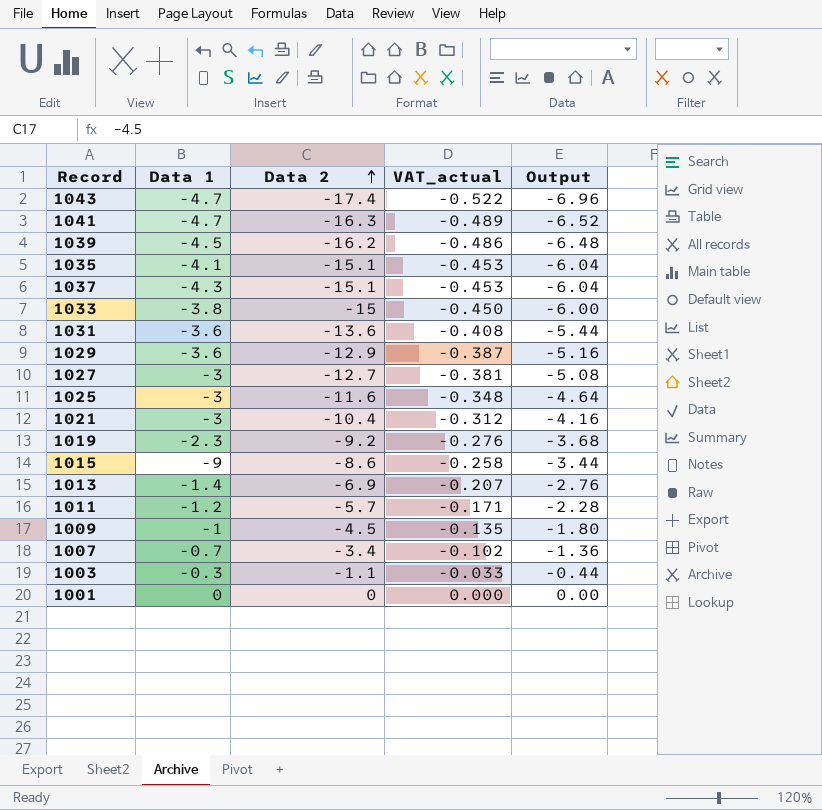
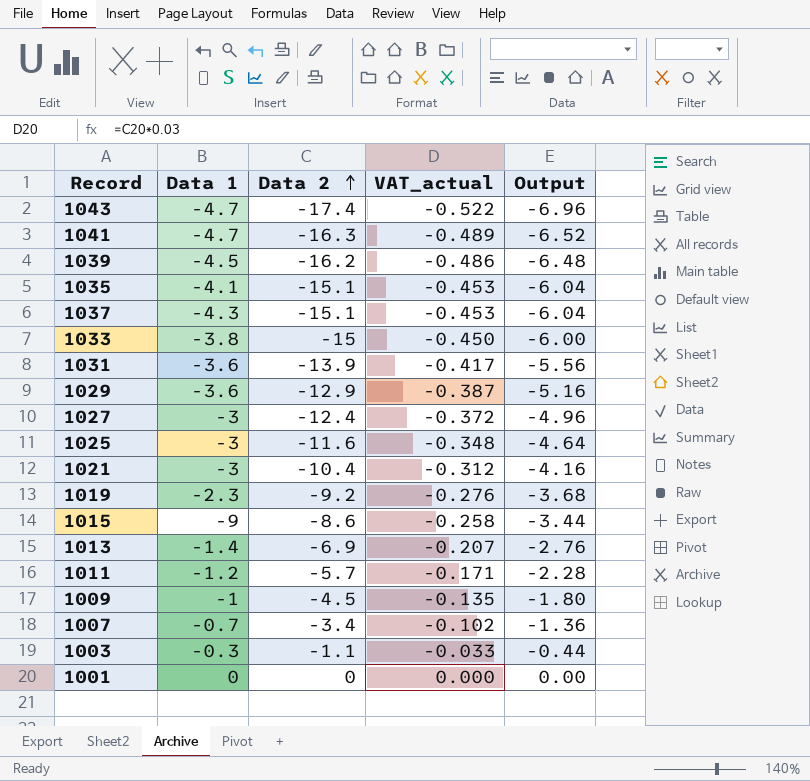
1031 | Data 2: -13.6 -> -13.9
1031 | VAT_actual: -0.408 -> -0.417
1031 | Output: -5.44 -> -5.56
1027 | Data 2: -12.7 -> -12.4
1027 | VAT_actual: -0.381 -> -0.372
1027 | Output: -5.08 -> -4.96

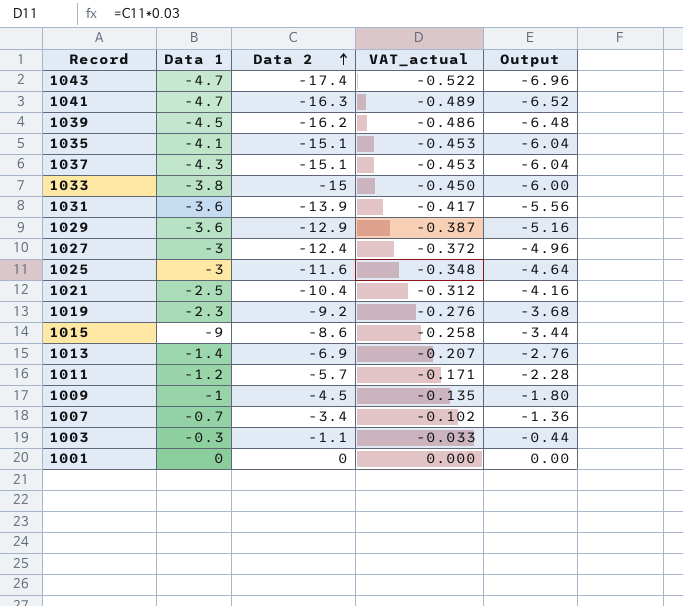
1021 | Data 1: -3 -> -2.5

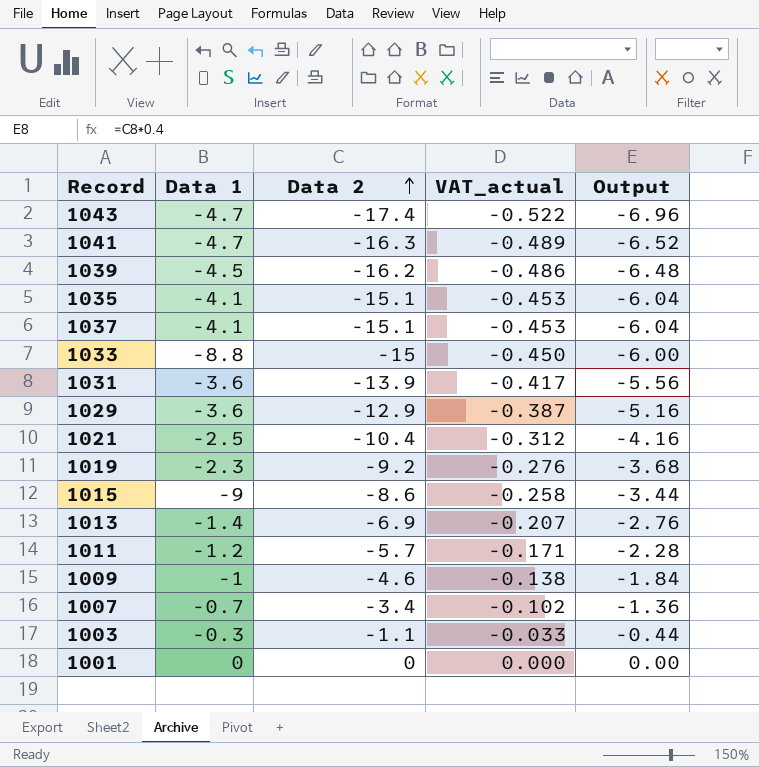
row 1027: -3 | -12.4 | -0.372 | -4.96 -> none
row 1025: -3 | -11.6 | -0.348 | -4.64 -> none
1037 | Data 1: -4.3 -> -4.1
1033 | Data 1: -3.8 -> -8.8
1009 | Data 2: -4.5 -> -4.6
1009 | VAT_actual: -0.135 -> -0.138
1009 | Output: -1.80 -> -1.84

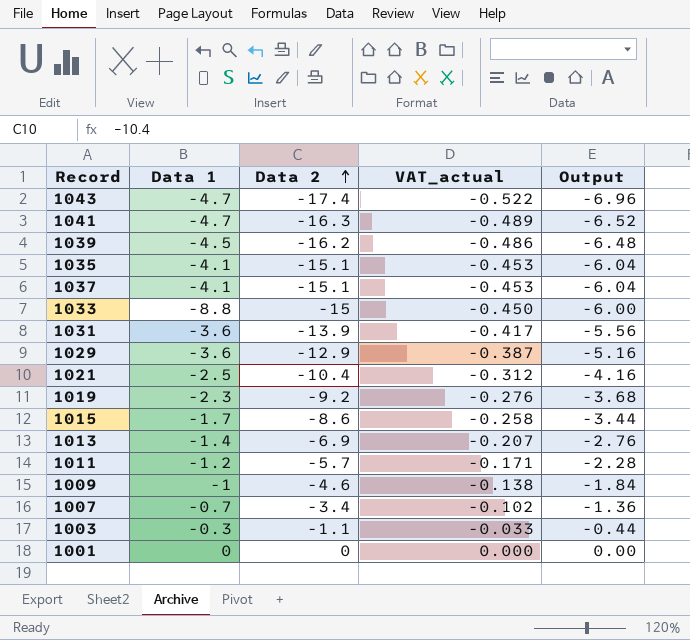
1015 | Data 1: -9 -> -1.7

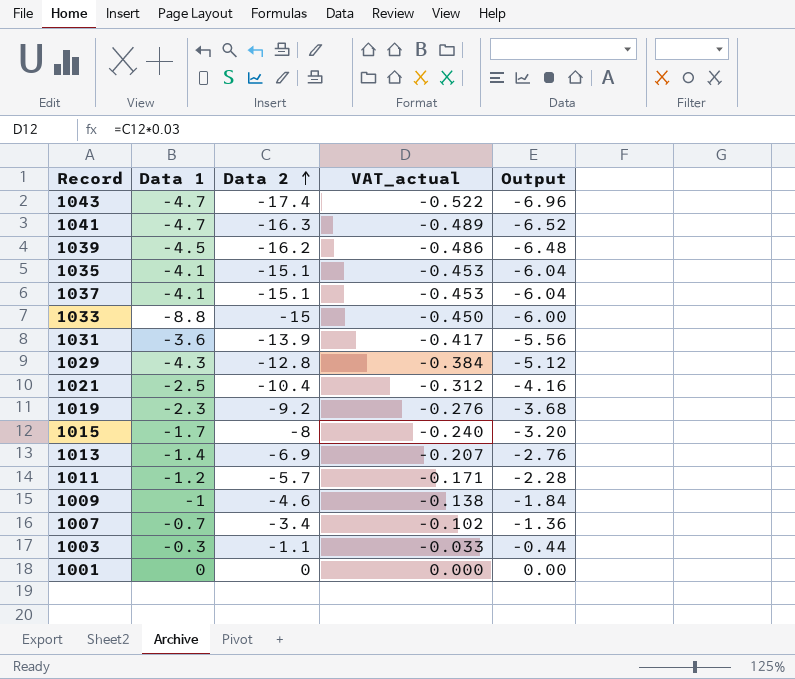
1029 | Data 1: -3.6 -> -4.3
1029 | Data 2: -12.9 -> -12.8
1029 | VAT_actual: -0.387 -> -0.384
1029 | Output: -5.16 -> -5.12
1015 | Data 2: -8.6 -> -8
1015 | VAT_actual: -0.258 -> -0.240
1015 | Output: -3.44 -> -3.20

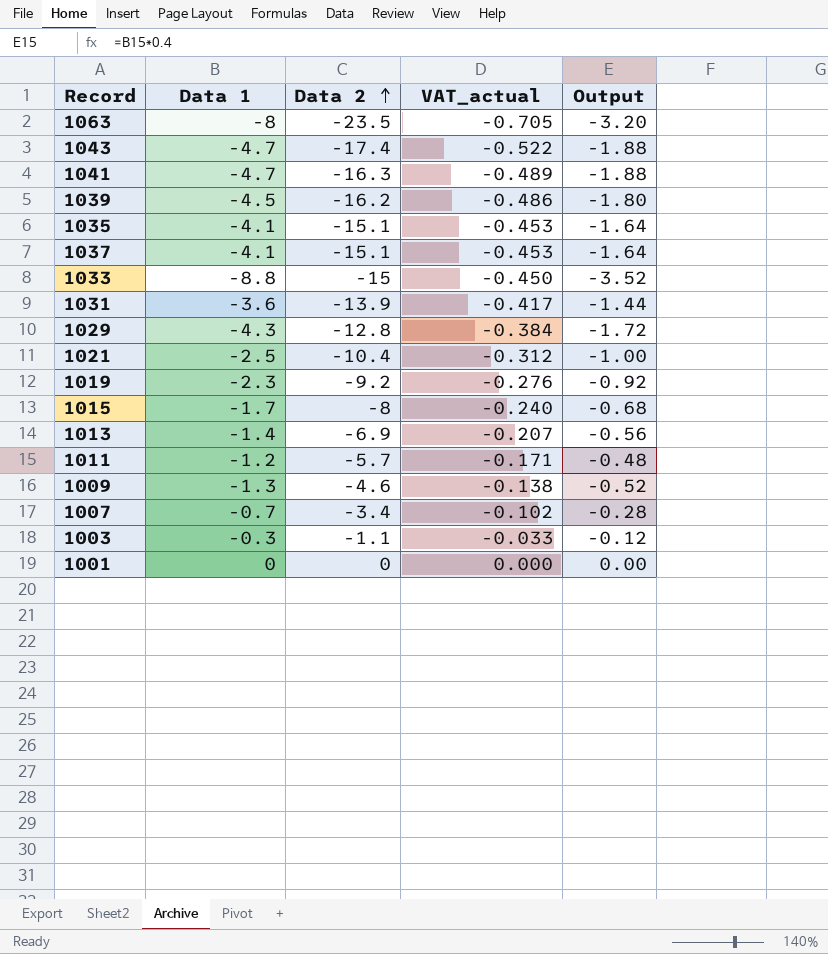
column Output | formula: [Data 2] * 0.4 -> [Data 1] * 0.4
row 1063: none -> -8 | -23.5 | -0.705 | -3.20
1009 | Data 1: -1 -> -1.3

